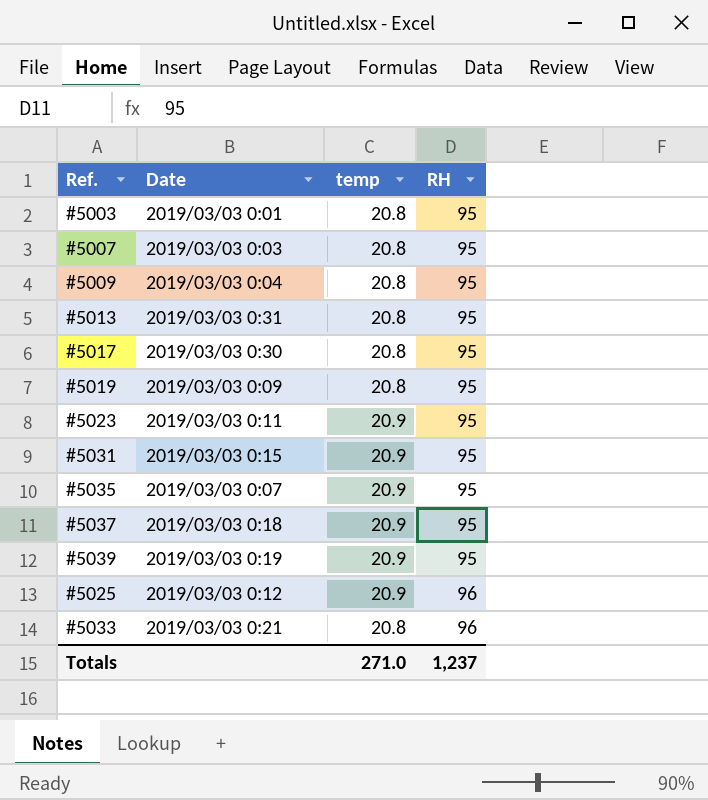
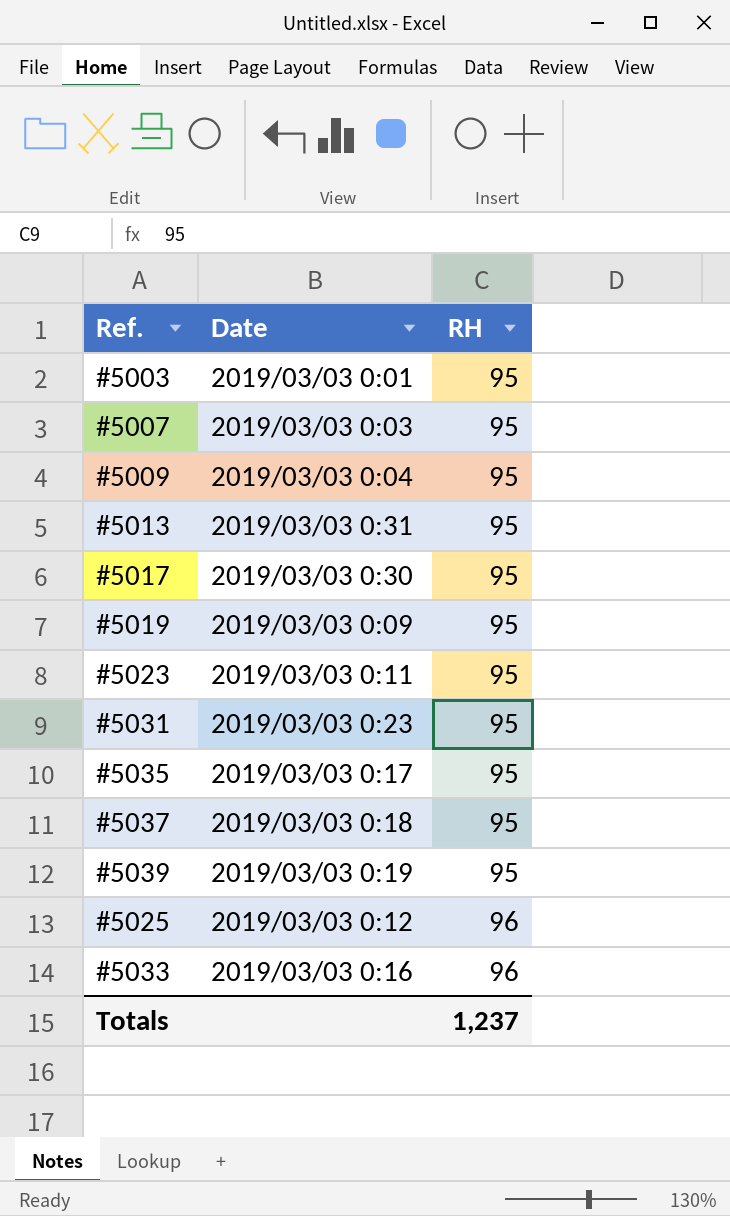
column temp | position: 3 -> none
#5031 | Date: 2019/03/03 0:15 -> 2019/03/03 0:23
#5035 | Date: 2019/03/03 0:07 -> 2019/03/03 0:17
#5033 | Date: 2019/03/03 0:21 -> 2019/03/03 0:16

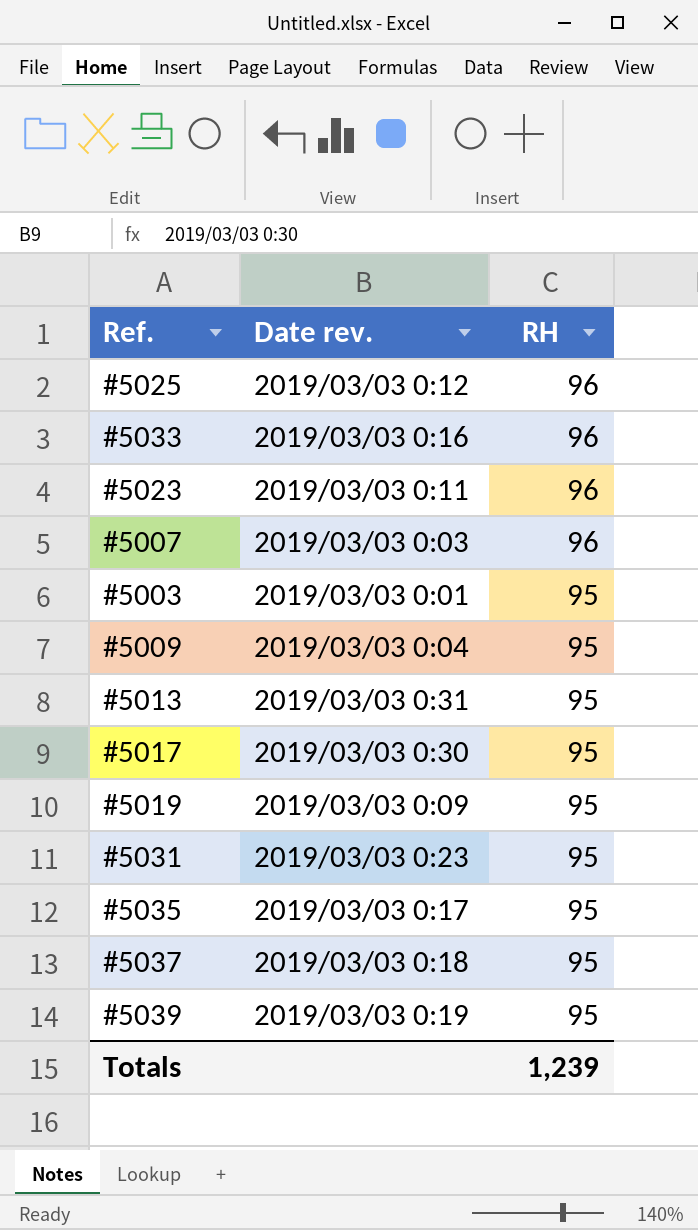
row order: RH ascending -> RH descending
column name: Date -> Date rev.
#5023 | RH: 95 -> 96
#5007 | RH: 95 -> 96
Totals | RH: 1,237 -> 1,239

